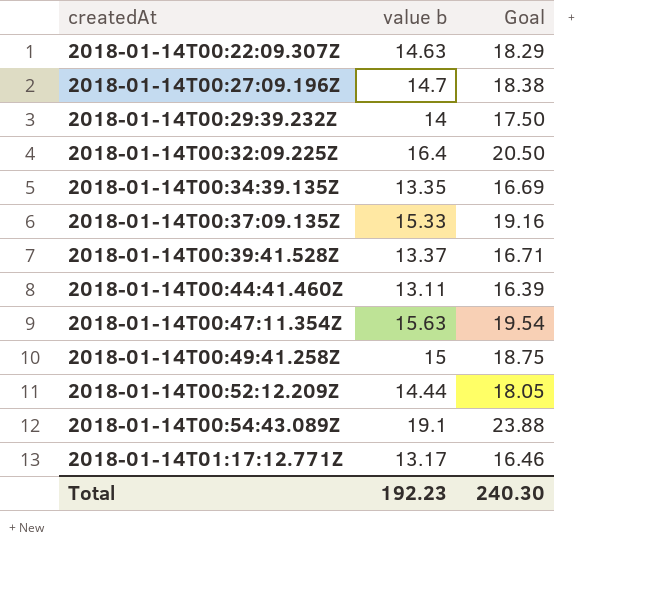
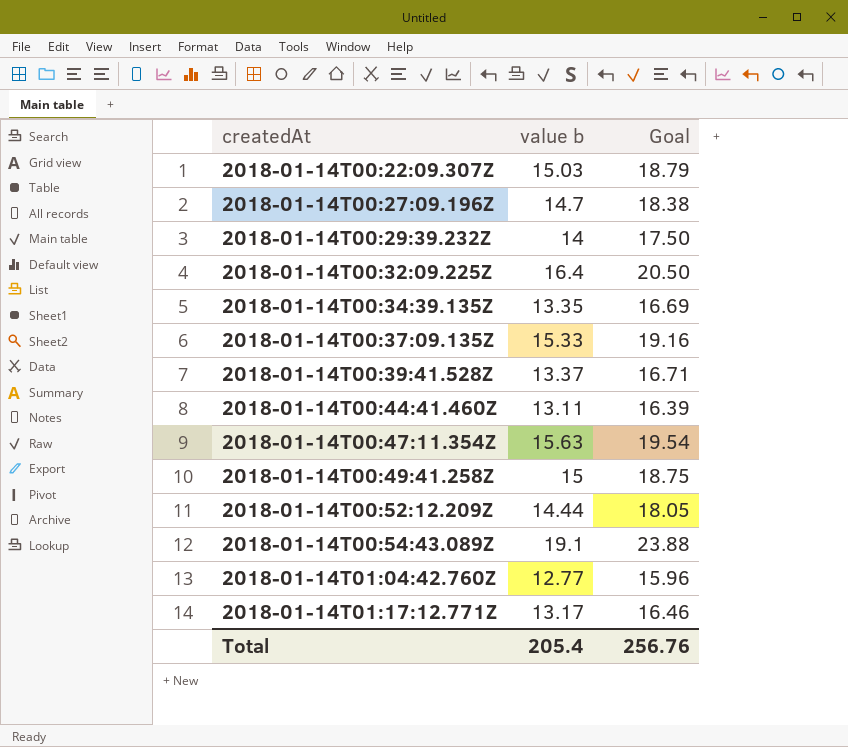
2018-01-14T00:22:09.307Z | value b: 14.63 -> 15.03
2018-01-14T00:22:09.307Z | Goal: 18.29 -> 18.79
row 2018-01-14T01:04:42.760Z: none -> 12.77 | 15.96
Total | value b: 192.23 -> 205.4
Total | Goal: 240.30 -> 256.76

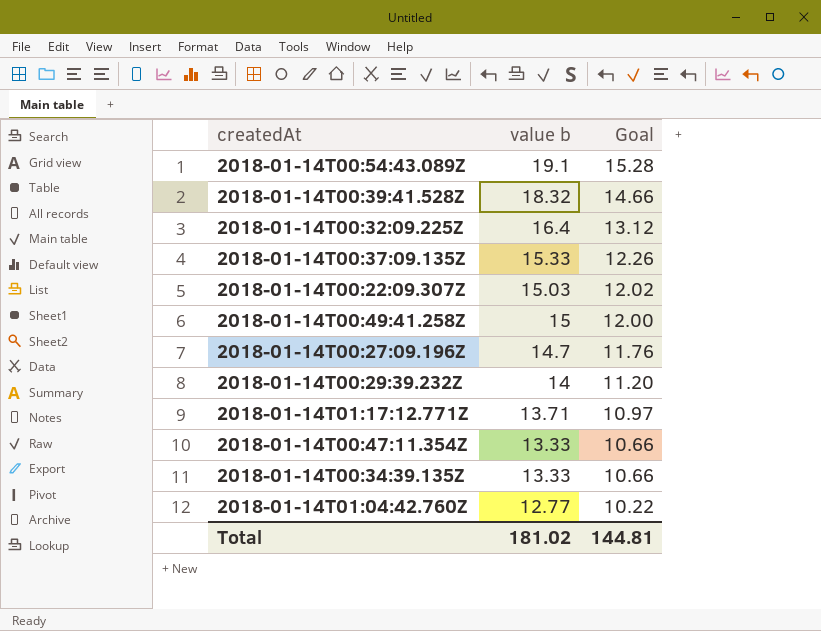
row order: createdAt ascending -> value b descending
column Goal | formula: [value b] * 1.25 -> [value b] * 0.8
row 2018-01-14T00:44:41.460Z: 13.11 | 16.39 -> none
row 2018-01-14T00:52:12.209Z: 14.44 | 18.05 -> none
2018-01-14T00:39:41.528Z | value b: 13.37 -> 18.32
2018-01-14T01:17:12.771Z | value b: 13.17 -> 13.71
2018-01-14T00:47:11.354Z | value b: 15.63 -> 13.33
2018-01-14T00:34:39.135Z | value b: 13.35 -> 13.33
Total | value b: 205.4 -> 181.02
Total | Goal: 256.76 -> 144.81

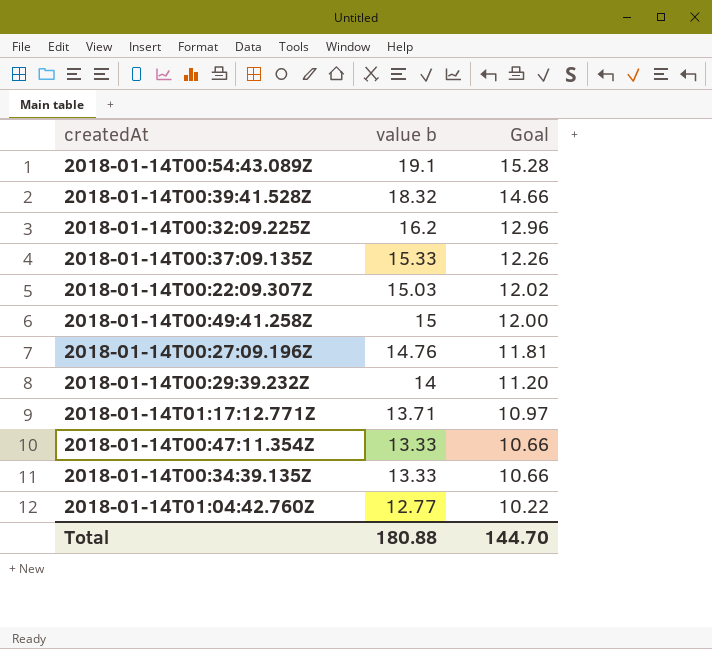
2018-01-14T00:32:09.225Z | value b: 16.4 -> 16.2
2018-01-14T00:32:09.225Z | Goal: 13.12 -> 12.96
2018-01-14T00:27:09.196Z | value b: 14.7 -> 14.76
2018-01-14T00:27:09.196Z | Goal: 11.76 -> 11.81
Total | value b: 181.02 -> 180.88
Total | Goal: 144.81 -> 144.70

